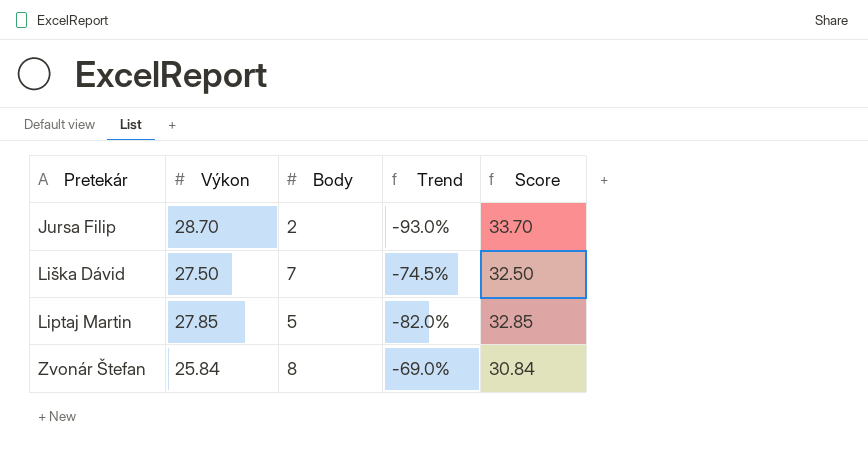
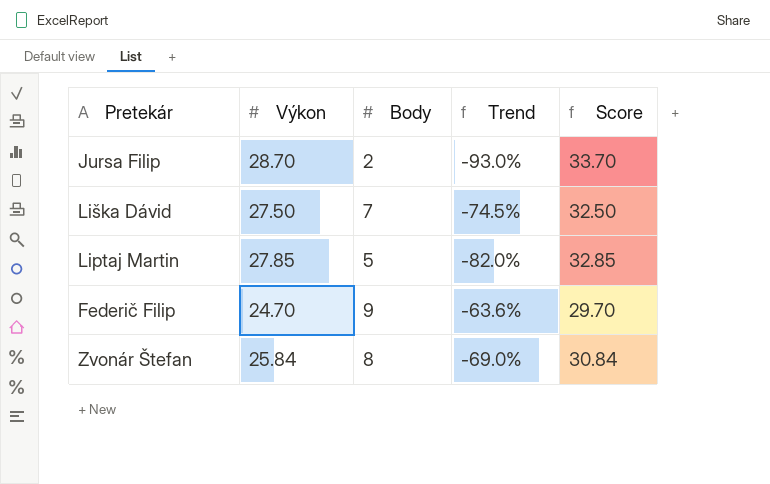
row Federič Filip: none -> 24.70 | 9 | -63.6% | 29.70

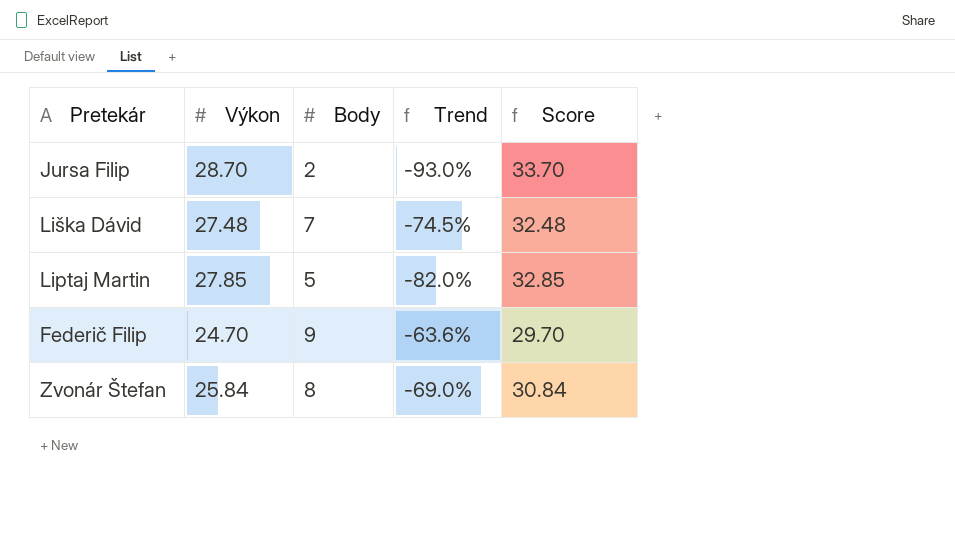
Liška Dávid | Výkon: 27.50 -> 27.48
Liška Dávid | Score: 32.50 -> 32.48

